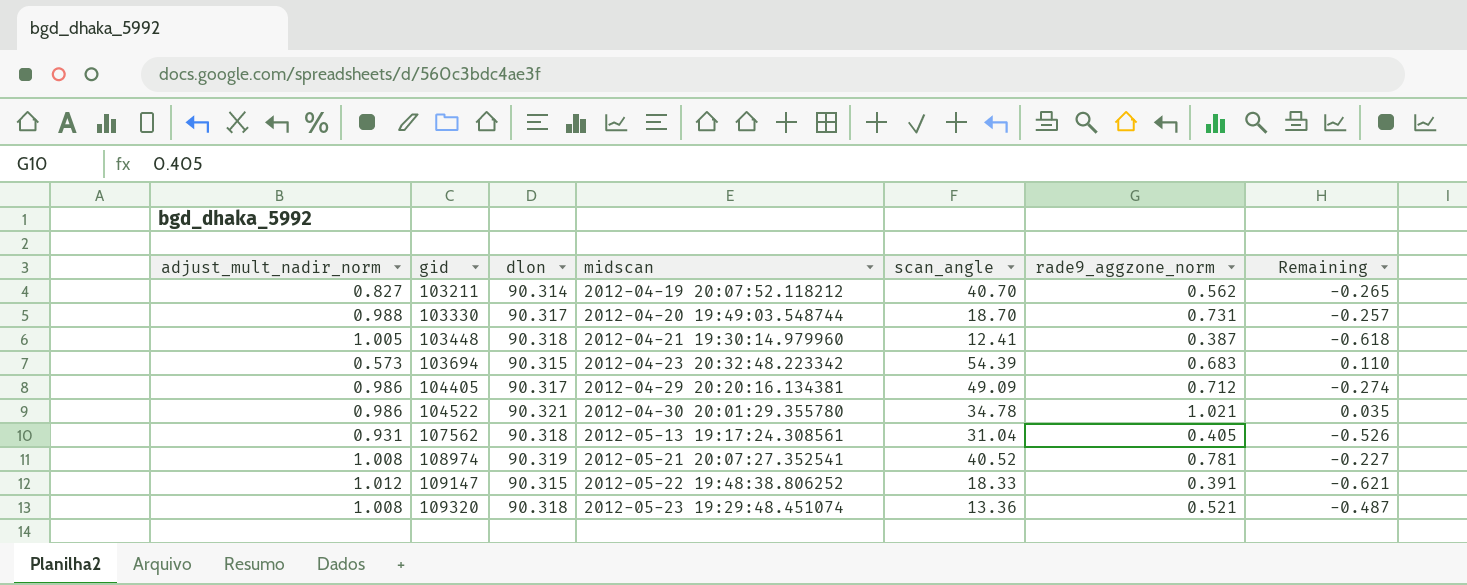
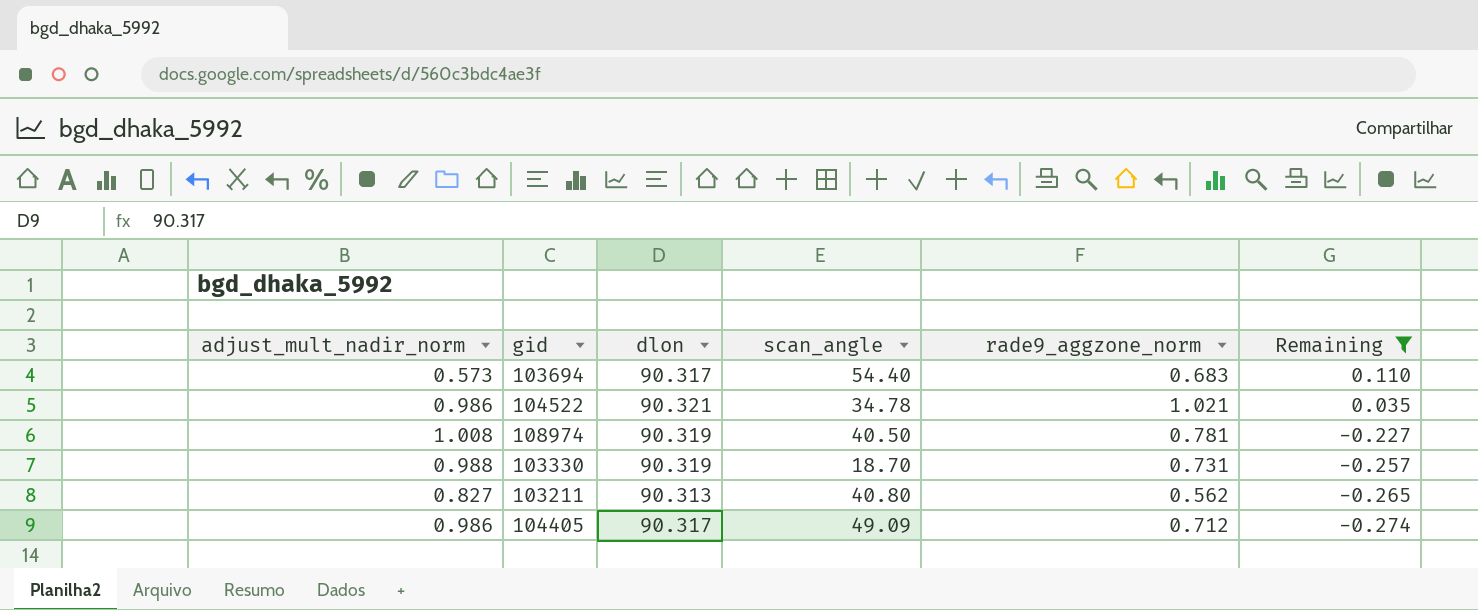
filter: none -> Remaining >= -0.274
row order: gid ascending -> Remaining descending
column midscan | position: 4 -> none
103694 | dlon: 90.315 -> 90.317
103694 | scan_angle: 54.39 -> 54.40
108974 | scan_angle: 40.52 -> 40.50
103330 | dlon: 90.317 -> 90.319
103211 | dlon: 90.314 -> 90.313
103211 | scan_angle: 40.70 -> 40.80

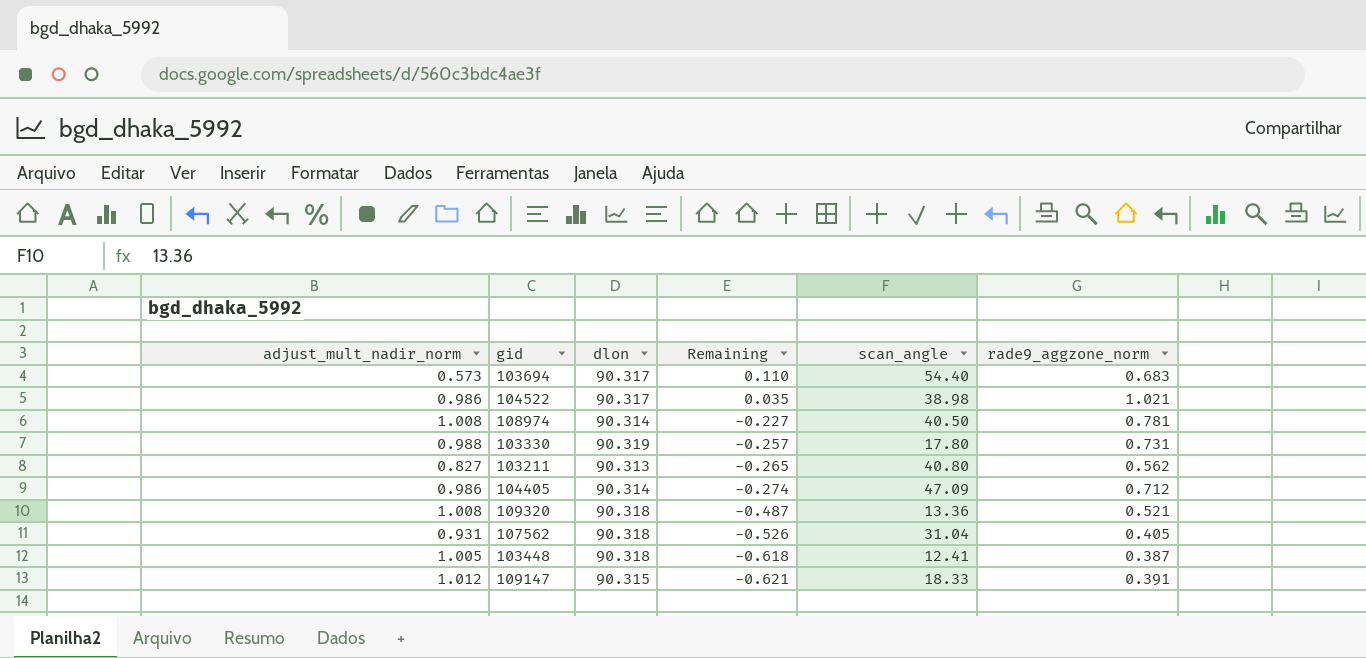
filter: Remaining >= -0.274 -> none
column Remaining | position: 6 -> 4
104522 | dlon: 90.321 -> 90.317
104522 | scan_angle: 34.78 -> 38.98
108974 | dlon: 90.319 -> 90.314
103330 | scan_angle: 18.70 -> 17.80
104405 | dlon: 90.317 -> 90.314
104405 | scan_angle: 49.09 -> 47.09

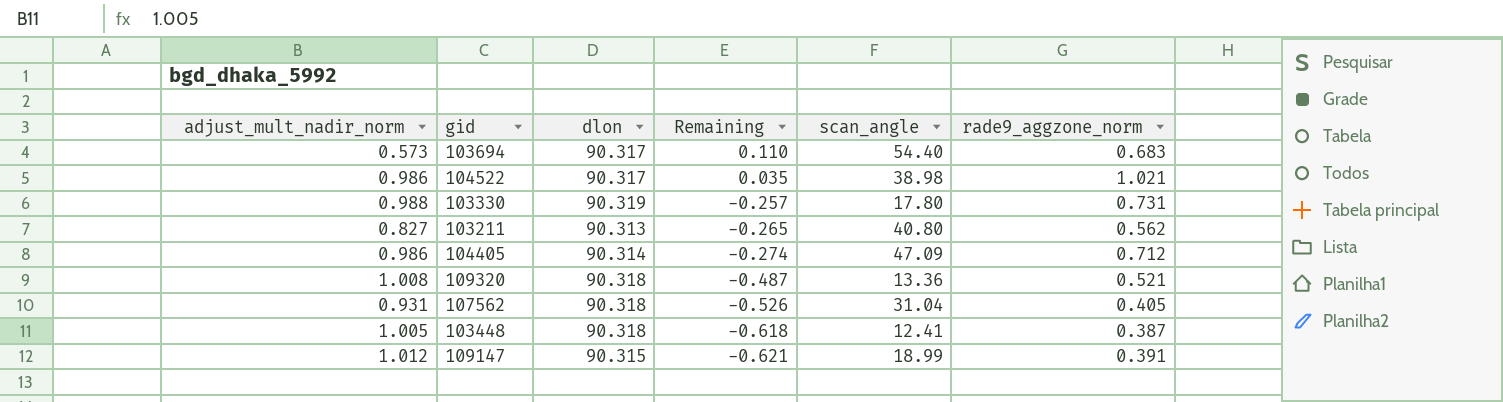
row 108974: 1.008 | 90.314 | -0.227 | 40.50 | 0.781 -> none
109147 | scan_angle: 18.33 -> 18.99

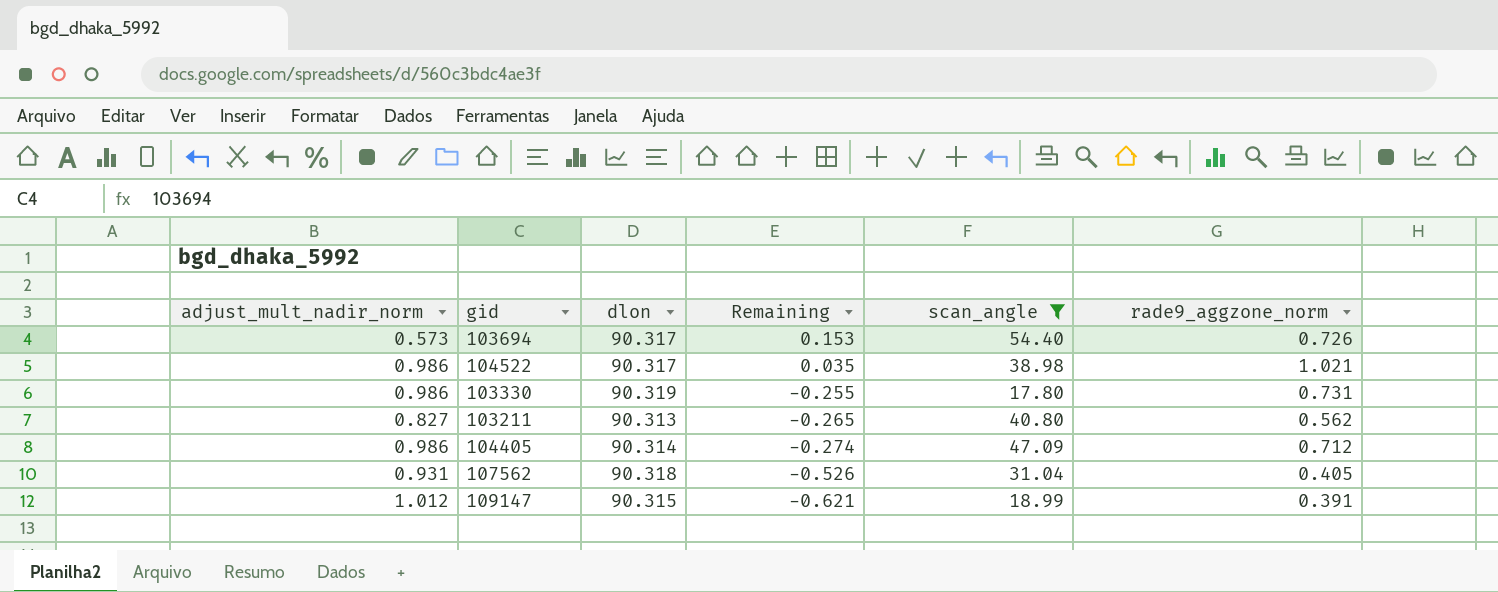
filter: none -> scan_angle >= 17.80
103694 | Remaining: 0.110 -> 0.153
103694 | rade9_aggzone_norm: 0.683 -> 0.726
103330 | adjust_mult_nadir_norm: 0.988 -> 0.986
103330 | Remaining: -0.257 -> -0.255

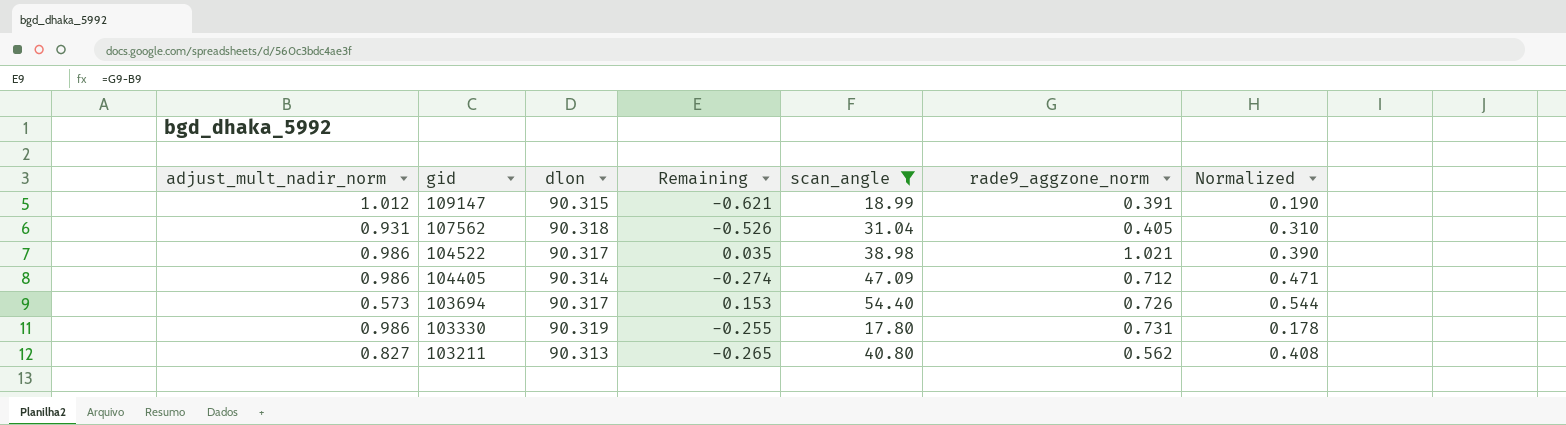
row order: Remaining descending -> gid descending
column Normalized | formula: none -> [scan_angle] * 0.01

